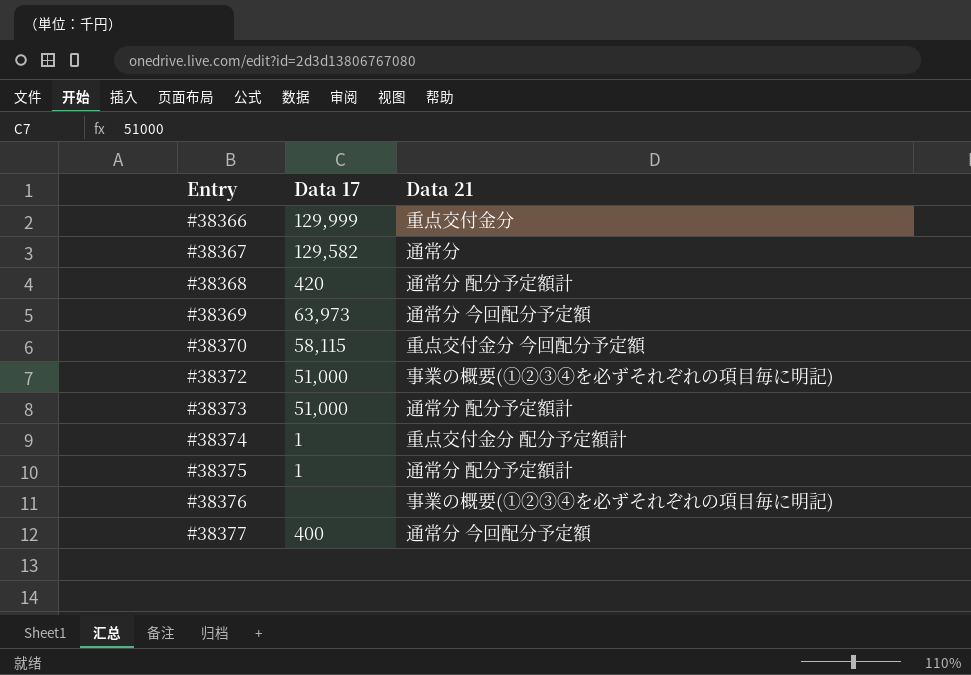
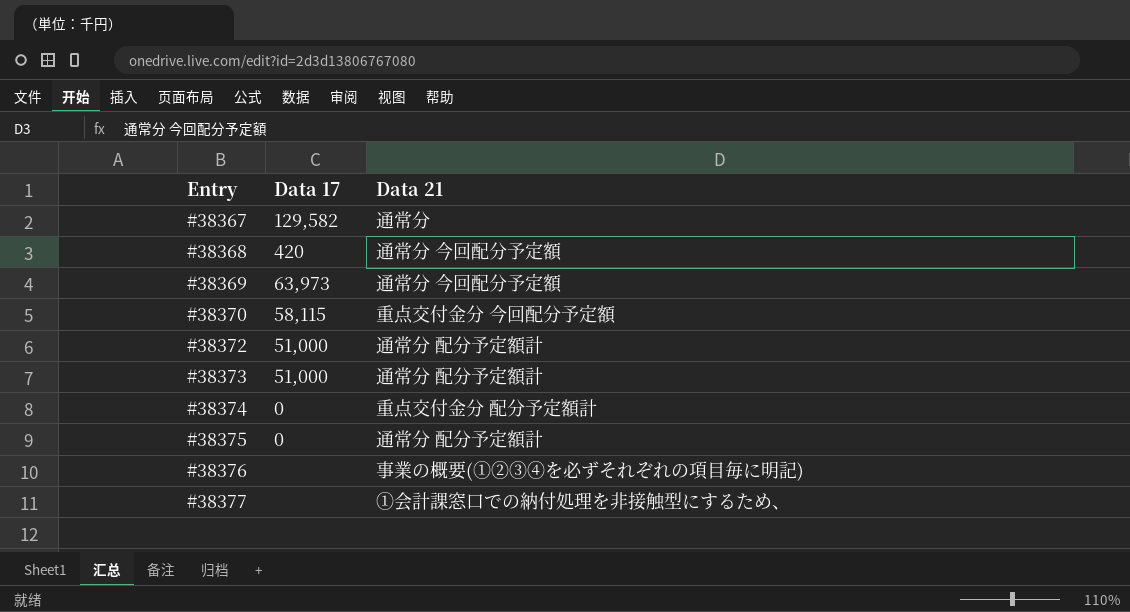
row #38366: 129,999 | 重点交付金分 -> none
#38368 | Data 21: 通常分 配分予定額計 -> 通常分 今回配分予定額
#38372 | Data 21: 事業の概要(①②③④を必ずそれぞれの項目毎に明記) -> 通常分 配分予定額計
#38374 | Data 17: 1 -> 0
#38375 | Data 17: 1 -> 0
#38377 | Data 17: 400 -> none
#38377 | Data 21: 通常分 今回配分予定額 -> ①会計課窓口での納付処理を非接触型にするため、

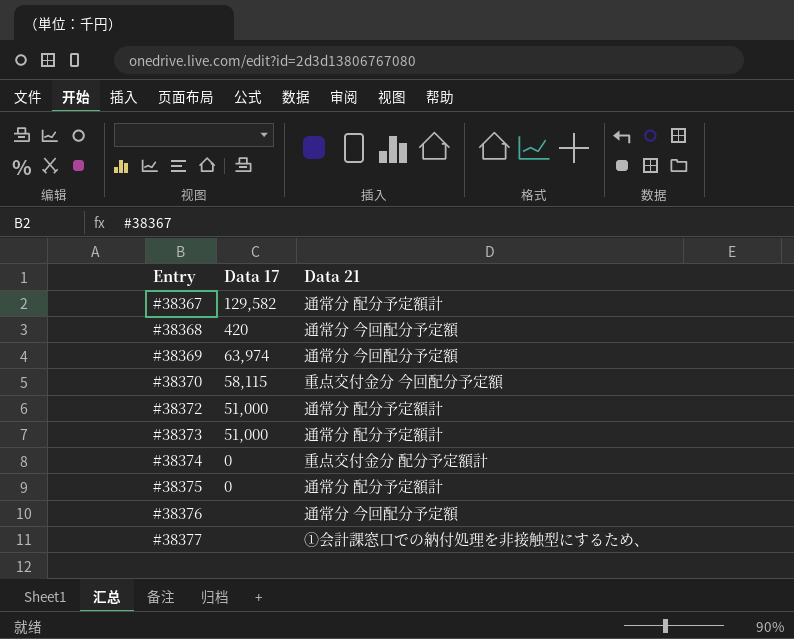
#38367 | Data 21: 通常分 -> 通常分 配分予定額計
#38369 | Data 17: 63,973 -> 63,974
#38376 | Data 21: 事業の概要(①②③④を必ずそれぞれの項目毎に明記) -> 通常分 今回配分予定額

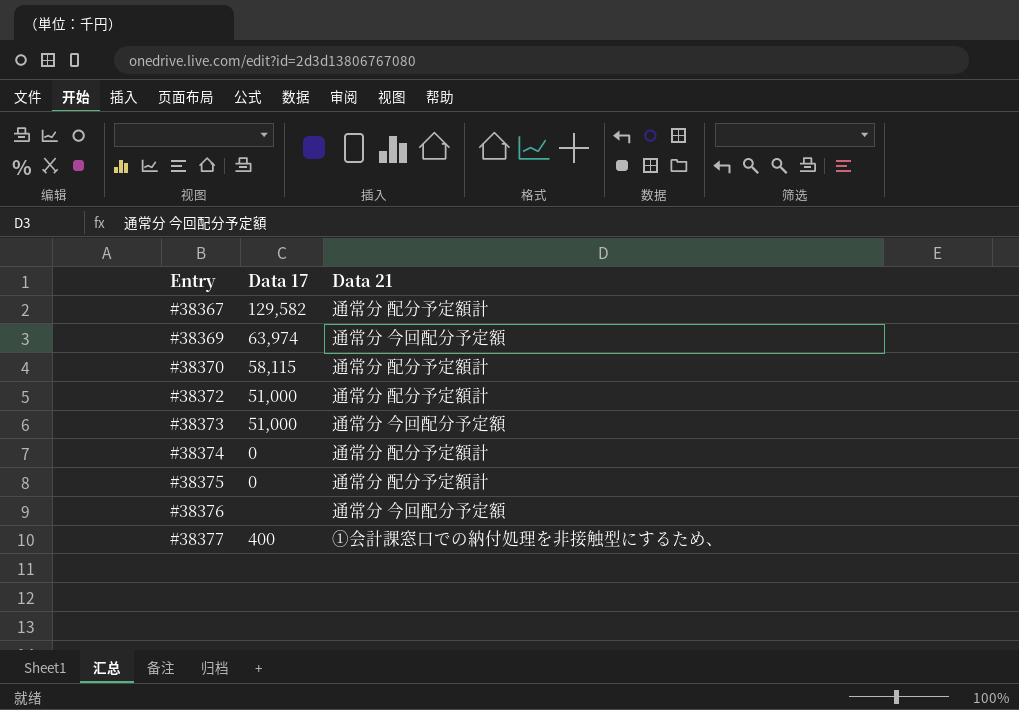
row #38368: 420 | 通常分 今回配分予定額 -> none
#38370 | Data 21: 重点交付金分 今回配分予定額 -> 通常分 配分予定額計
#38373 | Data 21: 通常分 配分予定額計 -> 通常分 今回配分予定額
#38374 | Data 21: 重点交付金分 配分予定額計 -> 通常分 配分予定額計
#38377 | Data 17: none -> 400

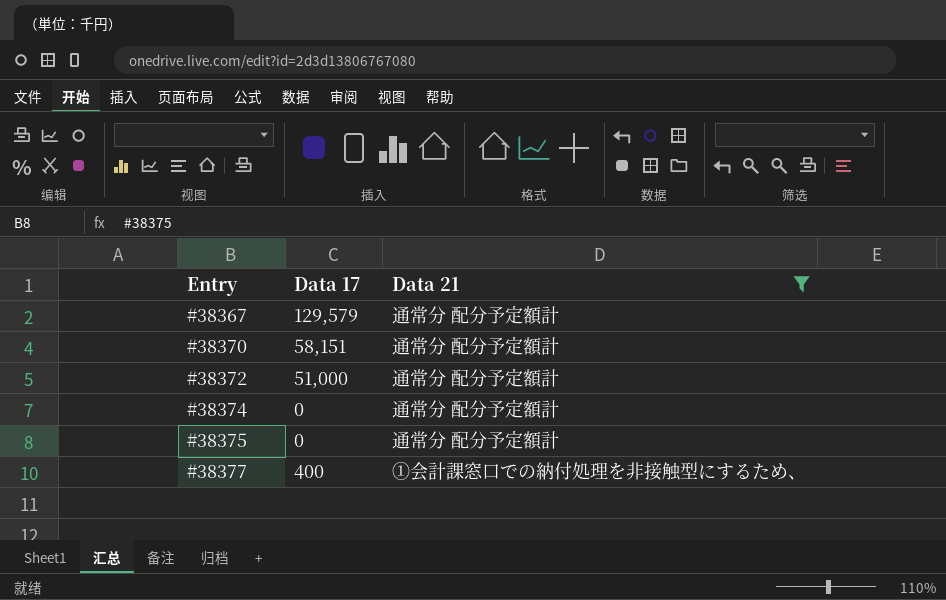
filter: none -> Data 21 != 通常分 今回配分予定額
#38367 | Data 17: 129,582 -> 129,579
#38370 | Data 17: 58,115 -> 58,151

